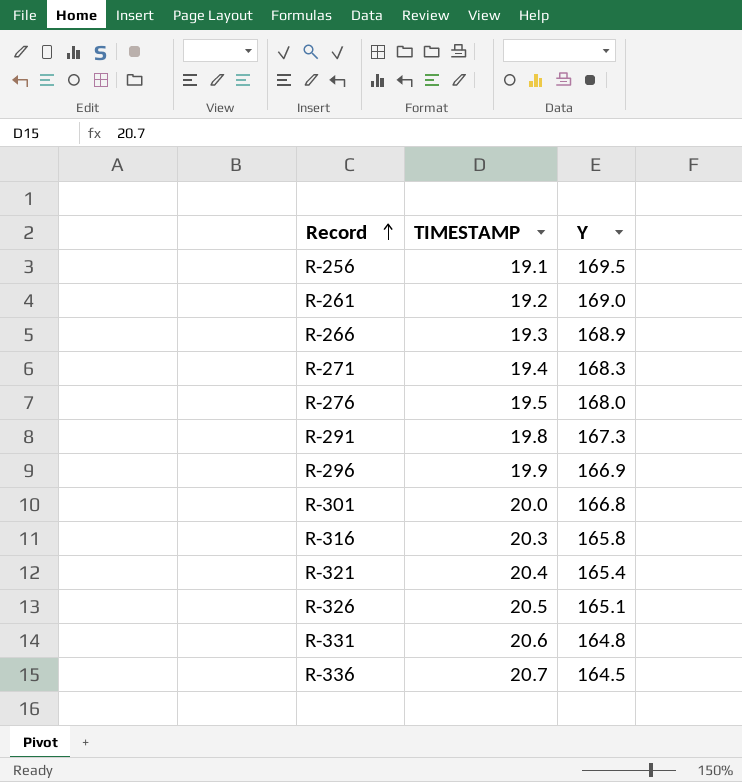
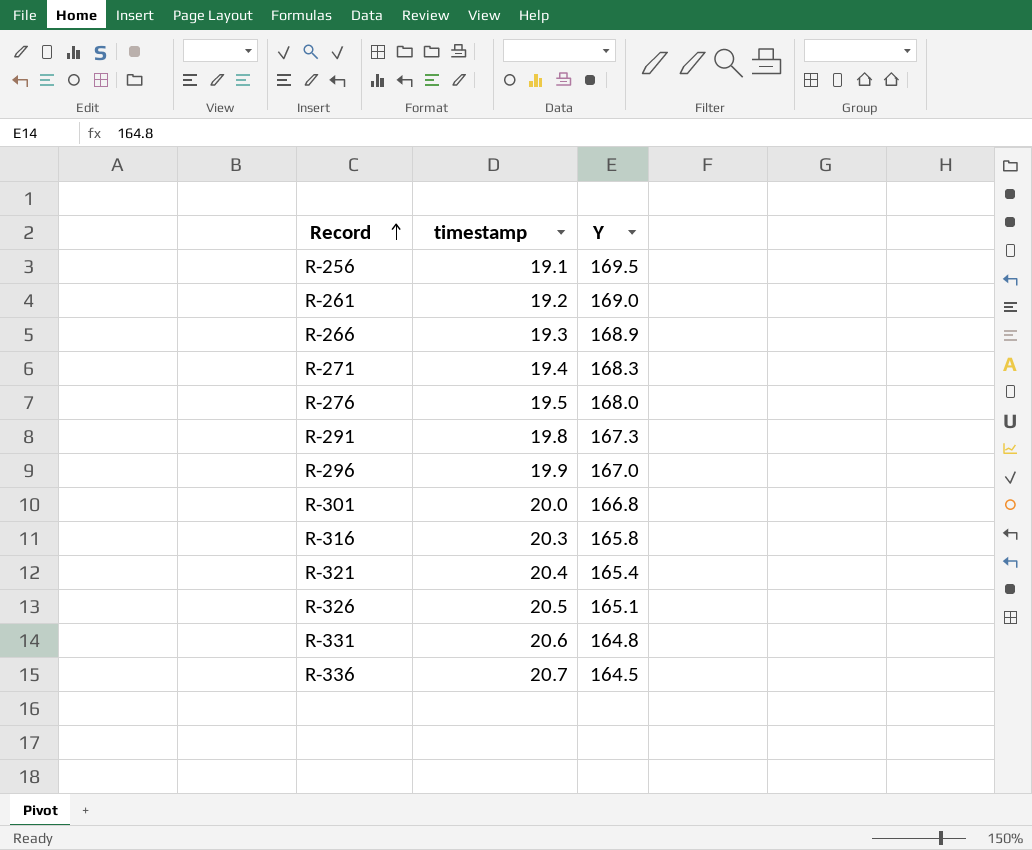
column name: TIMESTAMP -> timestamp
R-296 | Y: 166.9 -> 167.0

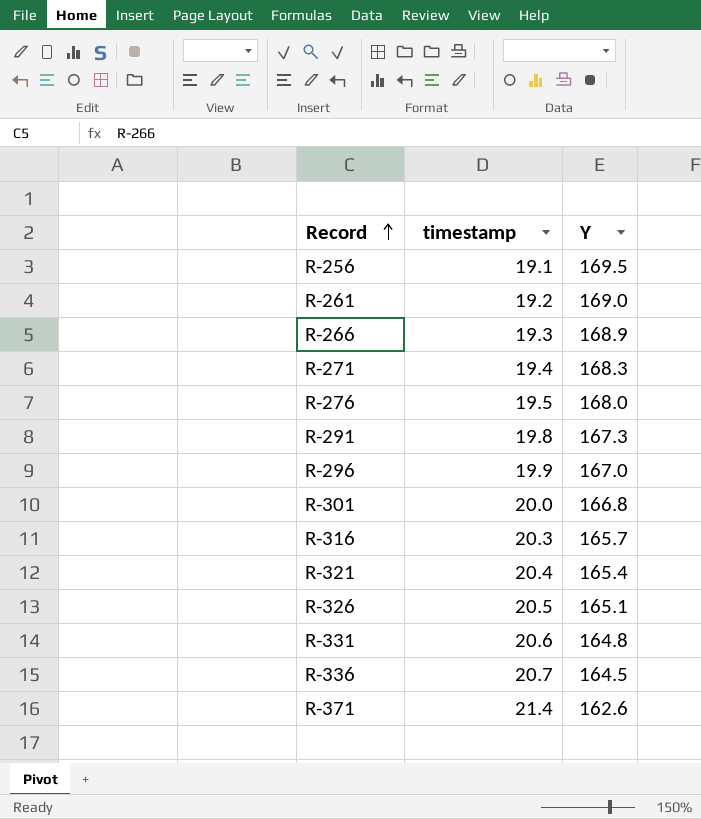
R-316 | Y: 165.8 -> 165.7
row R-371: none -> 21.4 | 162.6

